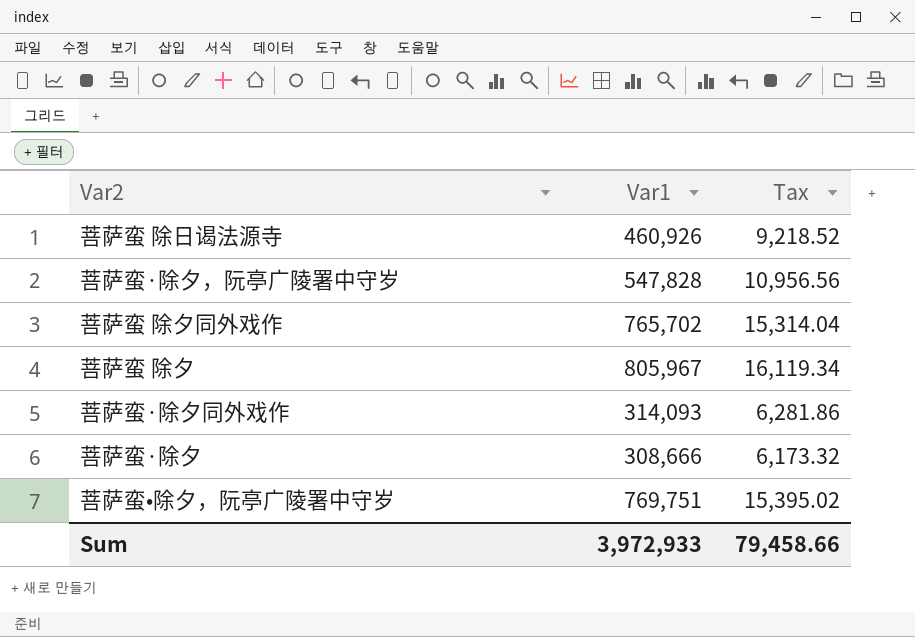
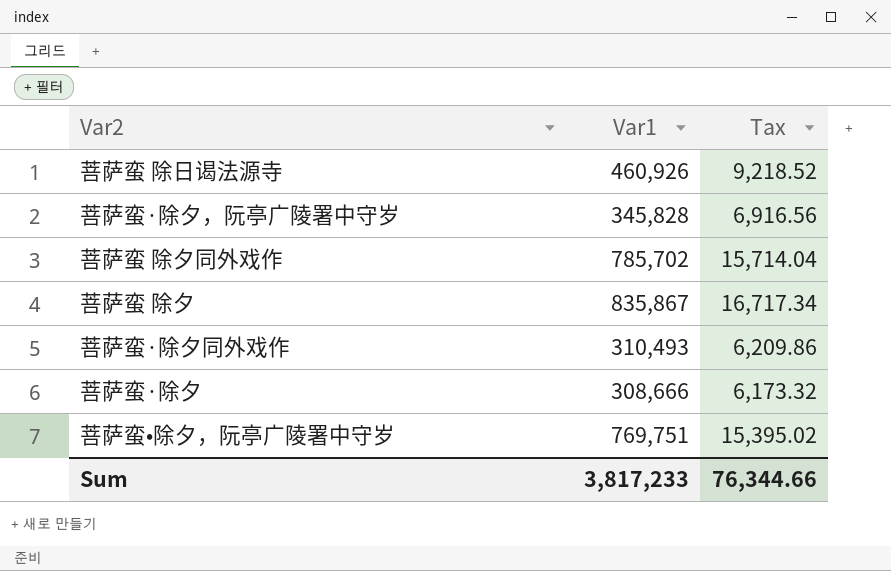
菩萨蛮·除夕，阮亭广陵署中守岁 | Var1: 547,828 -> 345,828
菩萨蛮·除夕，阮亭广陵署中守岁 | Tax: 10,956.56 -> 6,916.56
菩萨蛮 除夕同外戏作 | Var1: 765,702 -> 785,702
菩萨蛮 除夕同外戏作 | Tax: 15,314.04 -> 15,714.04
菩萨蛮 除夕 | Var1: 805,967 -> 835,867
菩萨蛮 除夕 | Tax: 16,119.34 -> 16,717.34
菩萨蛮·除夕同外戏作 | Var1: 314,093 -> 310,493
菩萨蛮·除夕同外戏作 | Tax: 6,281.86 -> 6,209.86
Sum | Var1: 3,972,933 -> 3,817,233
Sum | Tax: 79,458.66 -> 76,344.66

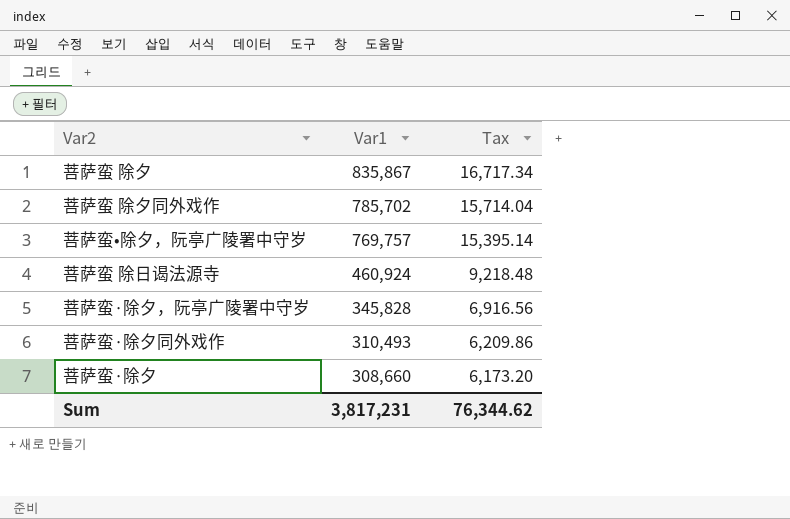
row order: none -> Var1 descending
菩萨蛮•除夕，阮亭广陵署中守岁 | Var1: 769,751 -> 769,757
菩萨蛮•除夕，阮亭广陵署中守岁 | Tax: 15,395.02 -> 15,395.14
菩萨蛮 除日谒法源寺 | Var1: 460,926 -> 460,924
菩萨蛮 除日谒法源寺 | Tax: 9,218.52 -> 9,218.48
菩萨蛮·除夕 | Var1: 308,666 -> 308,660
菩萨蛮·除夕 | Tax: 6,173.32 -> 6,173.20
Sum | Var1: 3,817,233 -> 3,817,231
Sum | Tax: 76,344.66 -> 76,344.62

